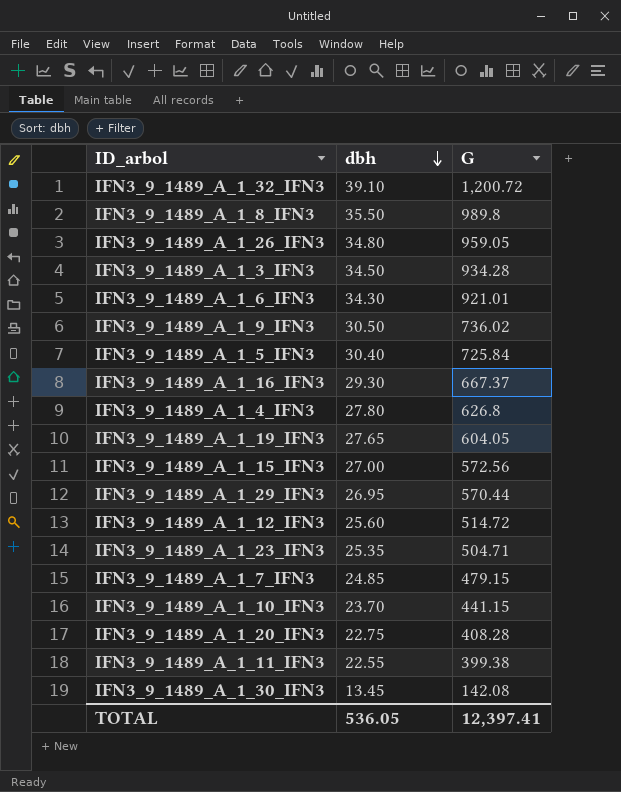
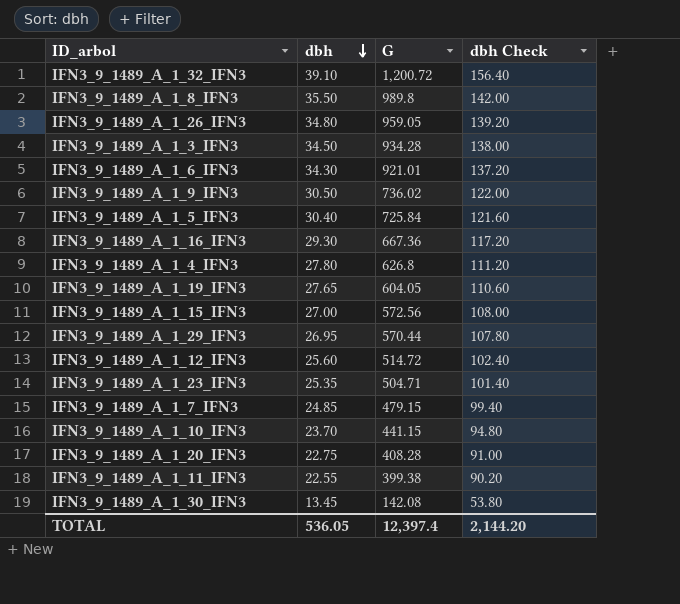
column dbh Check | formula: none -> [dbh] * 4
IFN3_9_1489_A_1_16_IFN3 | G: 667.37 -> 667.36
TOTAL | G: 12,397.41 -> 12,397.4

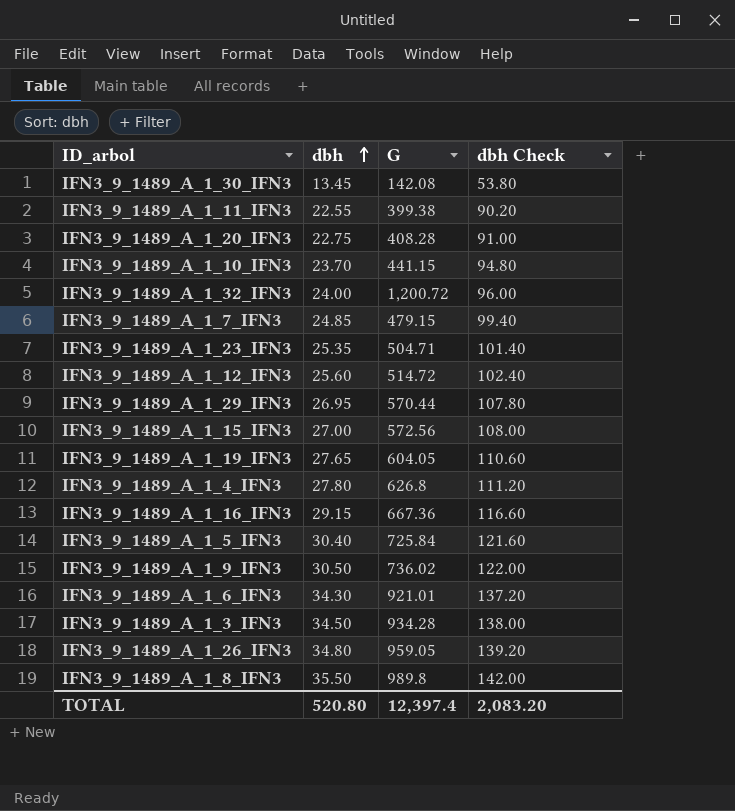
row order: dbh descending -> dbh ascending
IFN3_9_1489_A_1_32_IFN3 | dbh: 39.10 -> 24.00
IFN3_9_1489_A_1_32_IFN3 | dbh Check: 156.40 -> 96.00
IFN3_9_1489_A_1_16_IFN3 | dbh: 29.30 -> 29.15
IFN3_9_1489_A_1_16_IFN3 | dbh Check: 117.20 -> 116.60
TOTAL | dbh: 536.05 -> 520.80
TOTAL | dbh Check: 2,144.20 -> 2,083.20

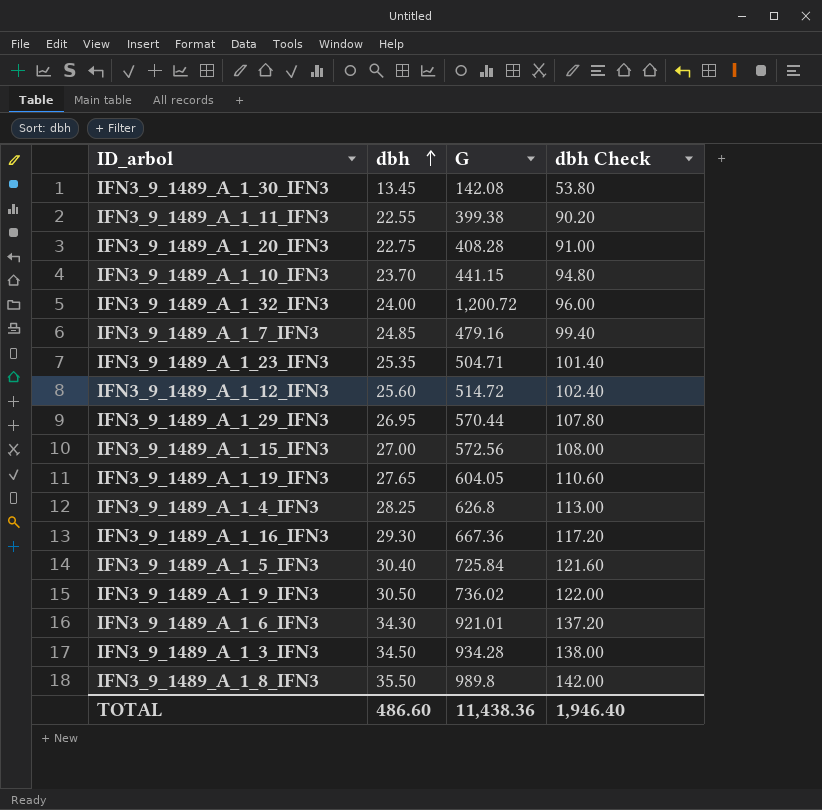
row IFN3_9_1489_A_1_26_IFN3: 34.80 | 959.05 | 139.20 -> none
IFN3_9_1489_A_1_7_IFN3 | G: 479.15 -> 479.16
IFN3_9_1489_A_1_4_IFN3 | dbh: 27.80 -> 28.25
IFN3_9_1489_A_1_4_IFN3 | dbh Check: 111.20 -> 113.00
IFN3_9_1489_A_1_16_IFN3 | dbh: 29.15 -> 29.30
IFN3_9_1489_A_1_16_IFN3 | dbh Check: 116.60 -> 117.20
TOTAL | dbh: 520.80 -> 486.60
TOTAL | G: 12,397.4 -> 11,438.36
TOTAL | dbh Check: 2,083.20 -> 1,946.40

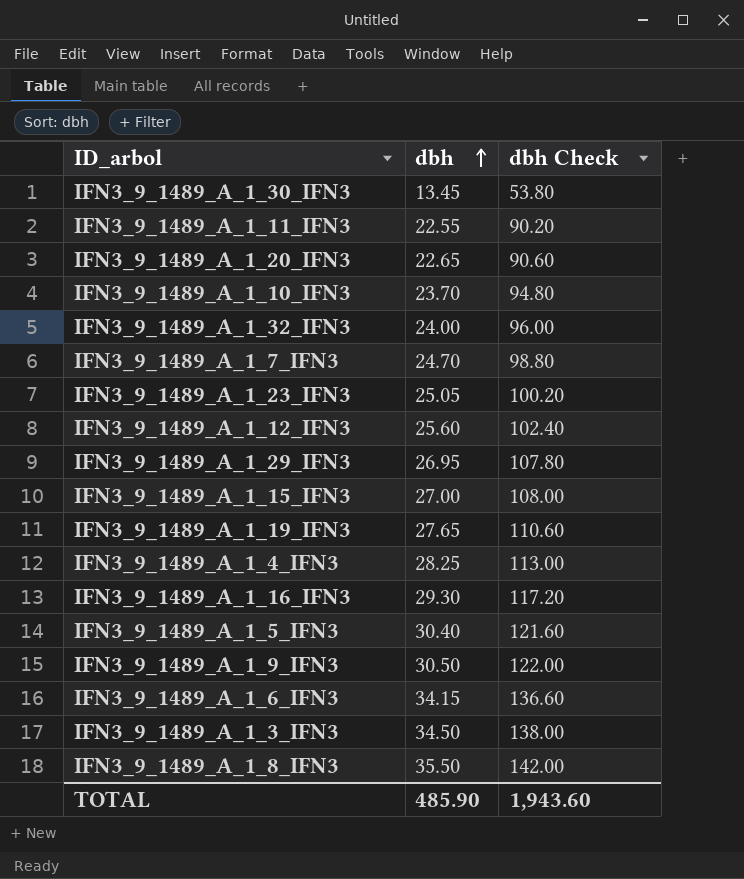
column G | position: 3 -> none
IFN3_9_1489_A_1_20_IFN3 | dbh: 22.75 -> 22.65
IFN3_9_1489_A_1_20_IFN3 | dbh Check: 91.00 -> 90.60
IFN3_9_1489_A_1_7_IFN3 | dbh: 24.85 -> 24.70
IFN3_9_1489_A_1_7_IFN3 | dbh Check: 99.40 -> 98.80
IFN3_9_1489_A_1_23_IFN3 | dbh: 25.35 -> 25.05
IFN3_9_1489_A_1_23_IFN3 | dbh Check: 101.40 -> 100.20
IFN3_9_1489_A_1_6_IFN3 | dbh: 34.30 -> 34.15
IFN3_9_1489_A_1_6_IFN3 | dbh Check: 137.20 -> 136.60
TOTAL | dbh: 486.60 -> 485.90
TOTAL | dbh Check: 1,946.40 -> 1,943.60

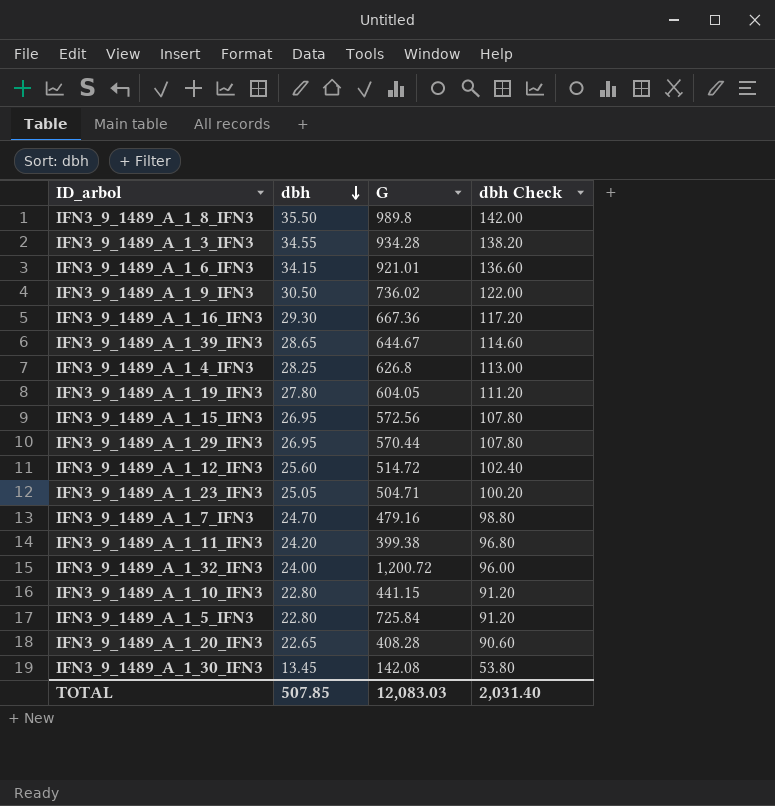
row order: dbh ascending -> dbh descending
column G | position: none -> 3
IFN3_9_1489_A_1_3_IFN3 | dbh: 34.50 -> 34.55
IFN3_9_1489_A_1_3_IFN3 | dbh Check: 138.00 -> 138.20
row IFN3_9_1489_A_1_39_IFN3: none -> 28.65 | 644.67 | 114.60
IFN3_9_1489_A_1_19_IFN3 | dbh: 27.65 -> 27.80
IFN3_9_1489_A_1_19_IFN3 | dbh Check: 110.60 -> 111.20
IFN3_9_1489_A_1_15_IFN3 | dbh: 27.00 -> 26.95
IFN3_9_1489_A_1_15_IFN3 | dbh Check: 108.00 -> 107.80
IFN3_9_1489_A_1_11_IFN3 | dbh: 22.55 -> 24.20
IFN3_9_1489_A_1_11_IFN3 | dbh Check: 90.20 -> 96.80
IFN3_9_1489_A_1_10_IFN3 | dbh: 23.70 -> 22.80
IFN3_9_1489_A_1_10_IFN3 | dbh Check: 94.80 -> 91.20
IFN3_9_1489_A_1_5_IFN3 | dbh: 30.40 -> 22.80
IFN3_9_1489_A_1_5_IFN3 | dbh Check: 121.60 -> 91.20
TOTAL | dbh: 485.90 -> 507.85
TOTAL | dbh Check: 1,943.60 -> 2,031.40

